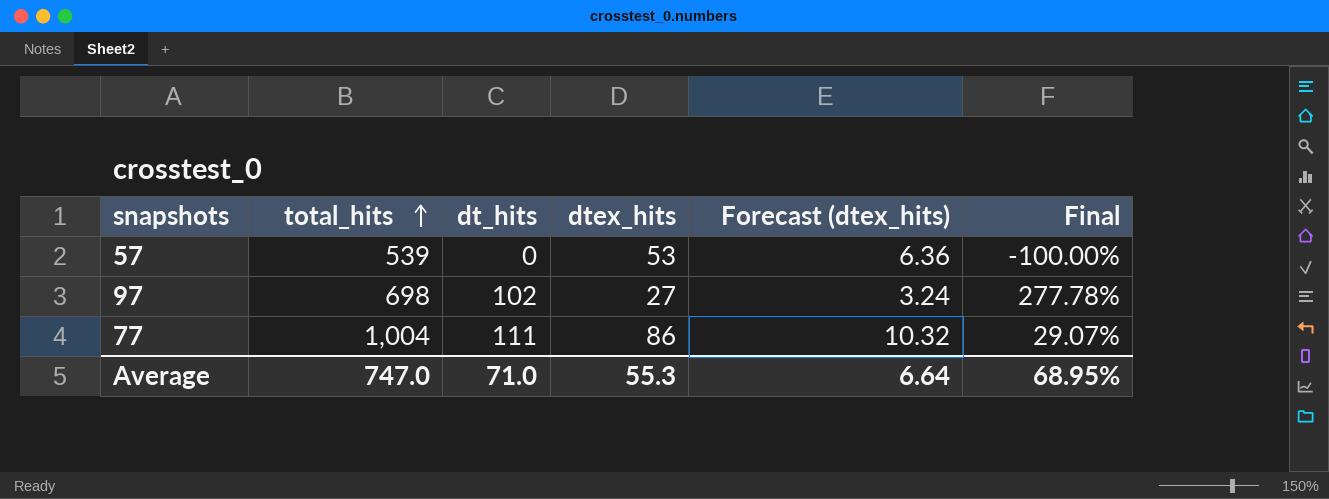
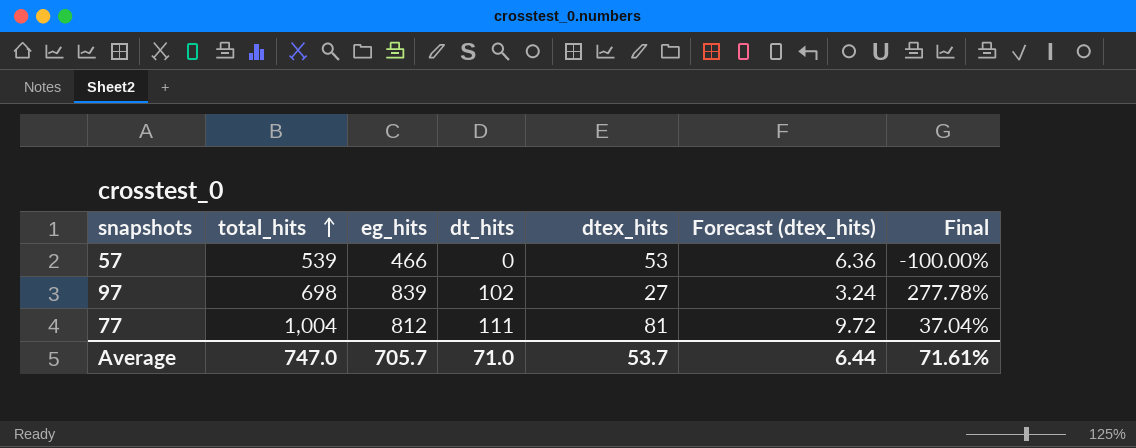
column eg_hits | position: none -> 3
77 | dtex_hits: 86 -> 81
77 | Forecast (dtex_hits): 10.32 -> 9.72
77 | Final: 29.07% -> 37.04%
Average | dtex_hits: 55.3 -> 53.7
Average | Forecast (dtex_hits): 6.64 -> 6.44
Average | Final: 68.95% -> 71.61%

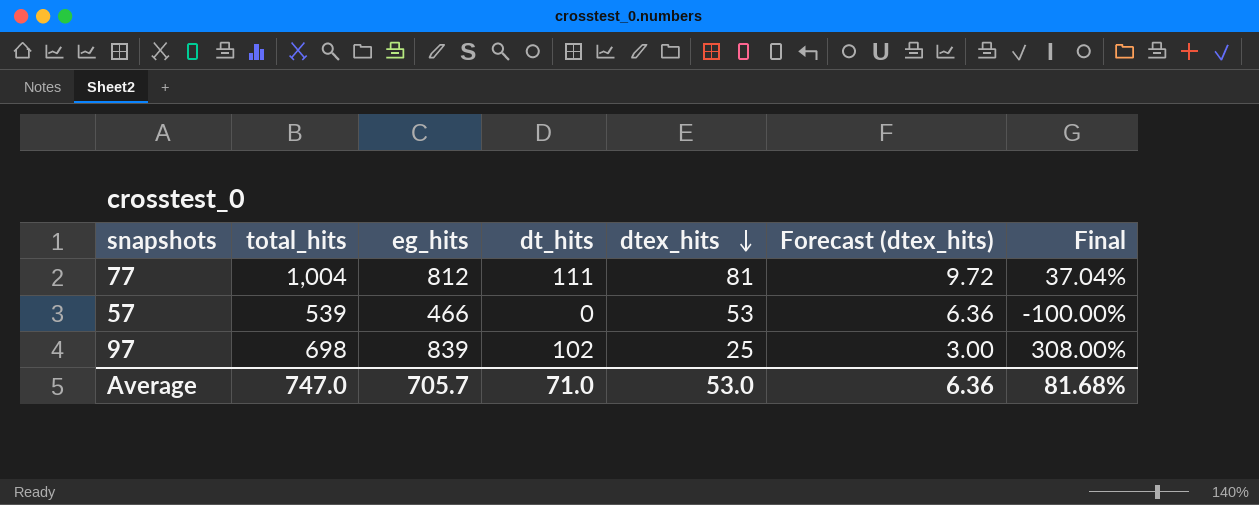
row order: total_hits ascending -> dtex_hits descending
97 | dtex_hits: 27 -> 25
97 | Forecast (dtex_hits): 3.24 -> 3.00
97 | Final: 277.78% -> 308.00%
Average | dtex_hits: 53.7 -> 53.0
Average | Forecast (dtex_hits): 6.44 -> 6.36
Average | Final: 71.61% -> 81.68%

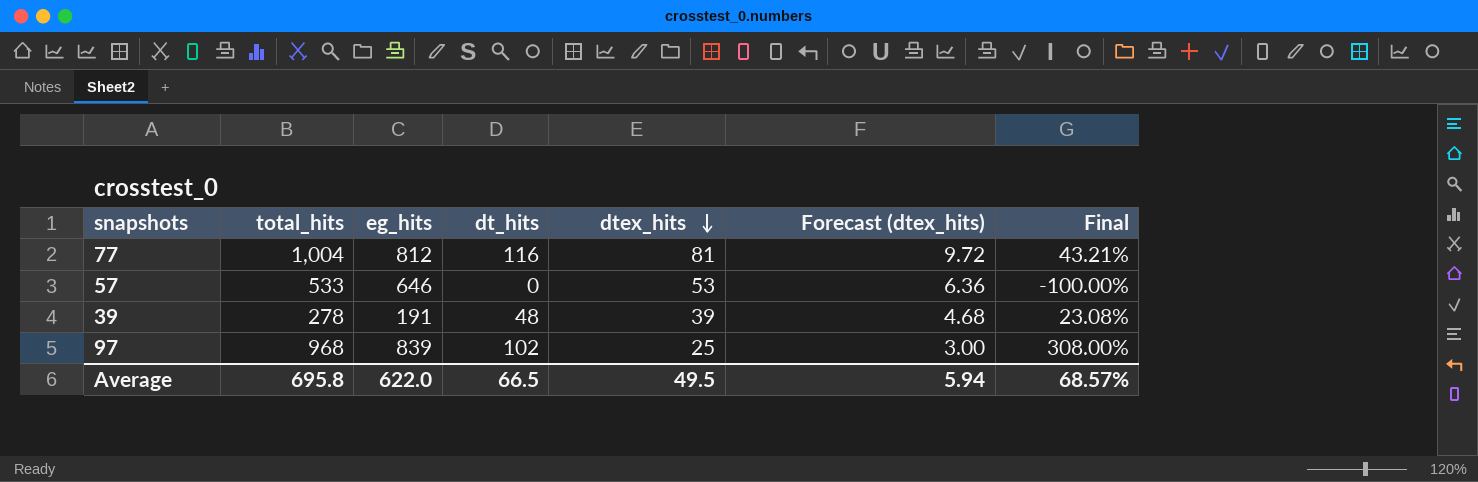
77 | dt_hits: 111 -> 116
77 | Final: 37.04% -> 43.21%
57 | total_hits: 539 -> 533
57 | eg_hits: 466 -> 646
row 39: none -> 278 | 191 | 48 | 39 | 4.68 | 23.08%
97 | total_hits: 698 -> 968
Average | total_hits: 747.0 -> 695.8
Average | eg_hits: 705.7 -> 622.0
Average | dt_hits: 71.0 -> 66.5
Average | dtex_hits: 53.0 -> 49.5
Average | Forecast (dtex_hits): 6.36 -> 5.94
Average | Final: 81.68% -> 68.57%

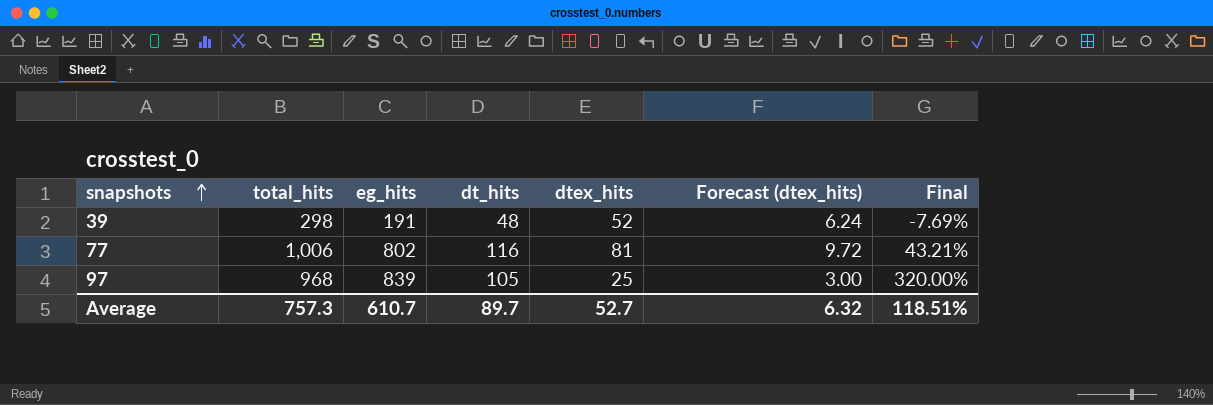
row order: dtex_hits descending -> snapshots ascending
row 57: 533 | 646 | 0 | 53 | 6.36 | -100.00% -> none
39 | total_hits: 278 -> 298
39 | dtex_hits: 39 -> 52
39 | Forecast (dtex_hits): 4.68 -> 6.24
39 | Final: 23.08% -> -7.69%
77 | total_hits: 1,004 -> 1,006
77 | eg_hits: 812 -> 802
97 | dt_hits: 102 -> 105
97 | Final: 308.00% -> 320.00%
Average | total_hits: 695.8 -> 757.3
Average | eg_hits: 622.0 -> 610.7
Average | dt_hits: 66.5 -> 89.7
Average | dtex_hits: 49.5 -> 52.7
Average | Forecast (dtex_hits): 5.94 -> 6.32
Average | Final: 68.57% -> 118.51%

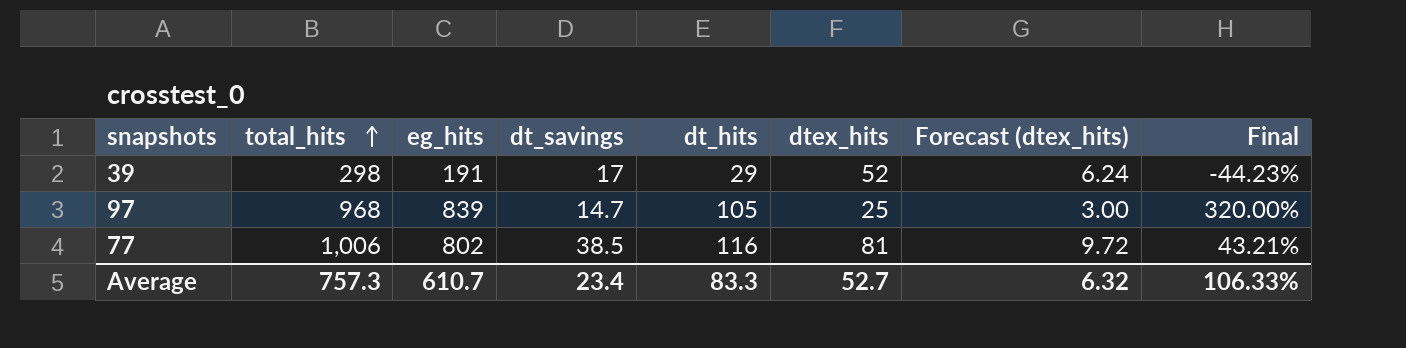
row order: snapshots ascending -> total_hits ascending
column dt_savings | position: none -> 4
39 | dt_hits: 48 -> 29
39 | Final: -7.69% -> -44.23%
Average | dt_hits: 89.7 -> 83.3
Average | Final: 118.51% -> 106.33%

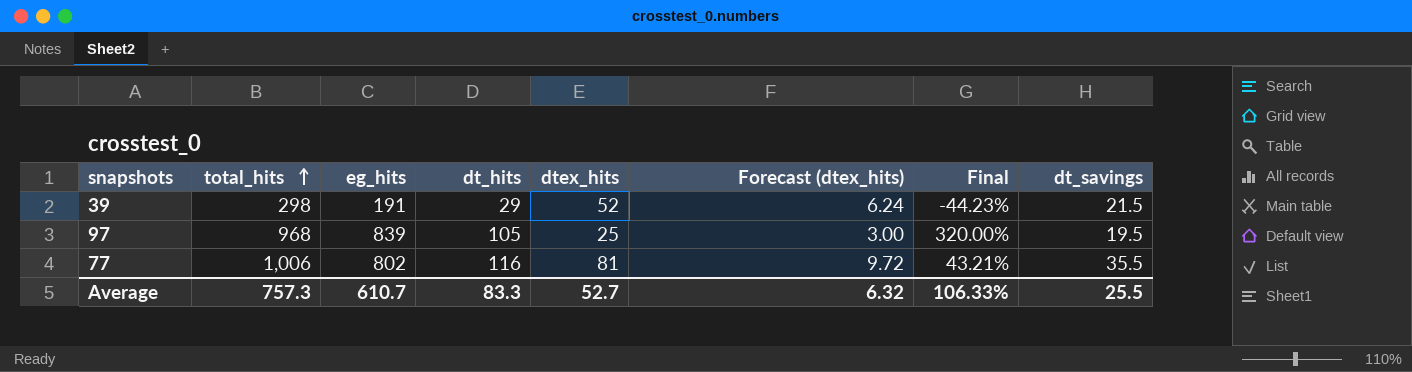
column dt_savings | position: 4 -> 8
39 | dt_savings: 17 -> 21.5
97 | dt_savings: 14.7 -> 19.5
77 | dt_savings: 38.5 -> 35.5
Average | dt_savings: 23.4 -> 25.5

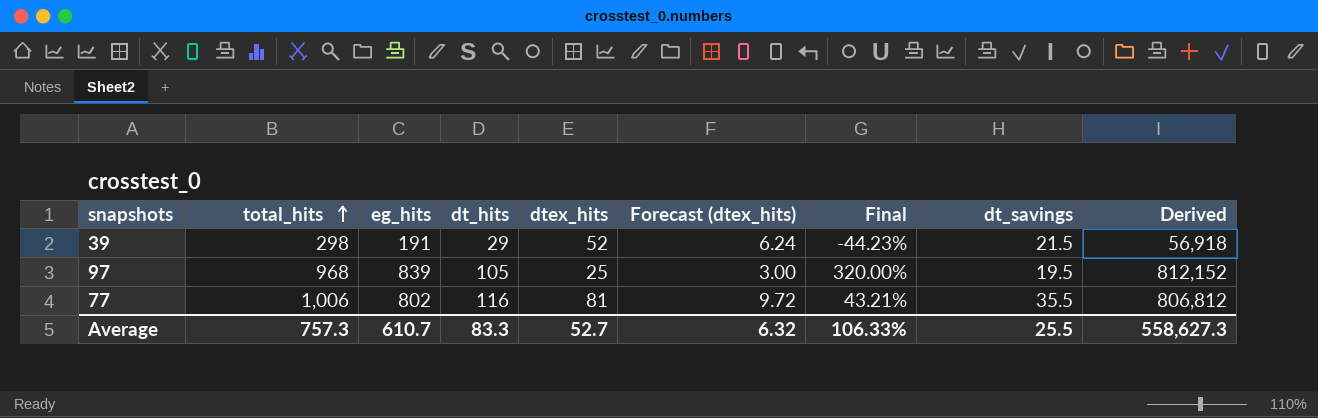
column Derived | formula: none -> [total_hits] * [eg_hits]

